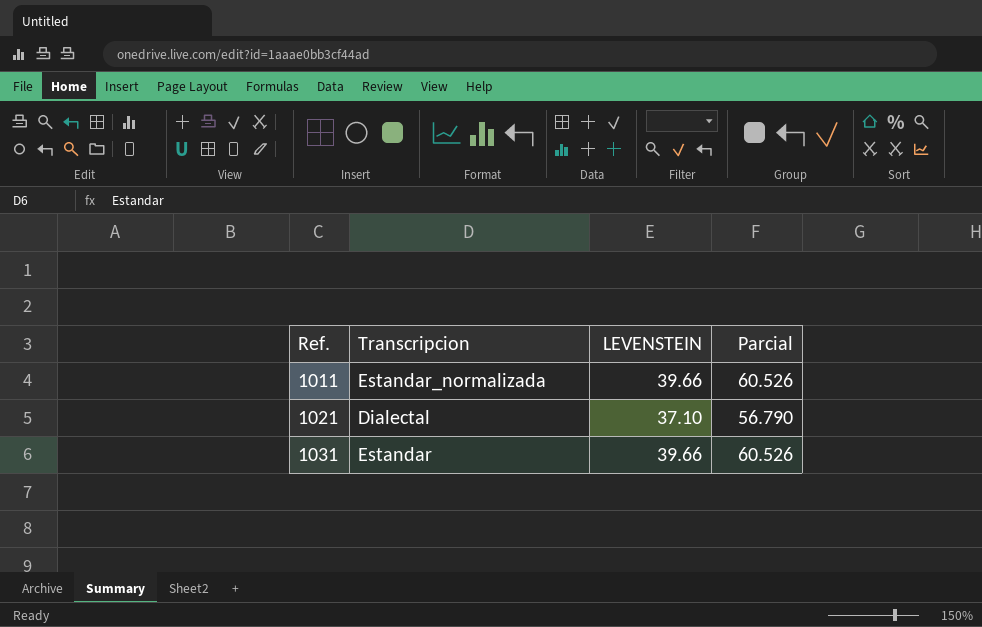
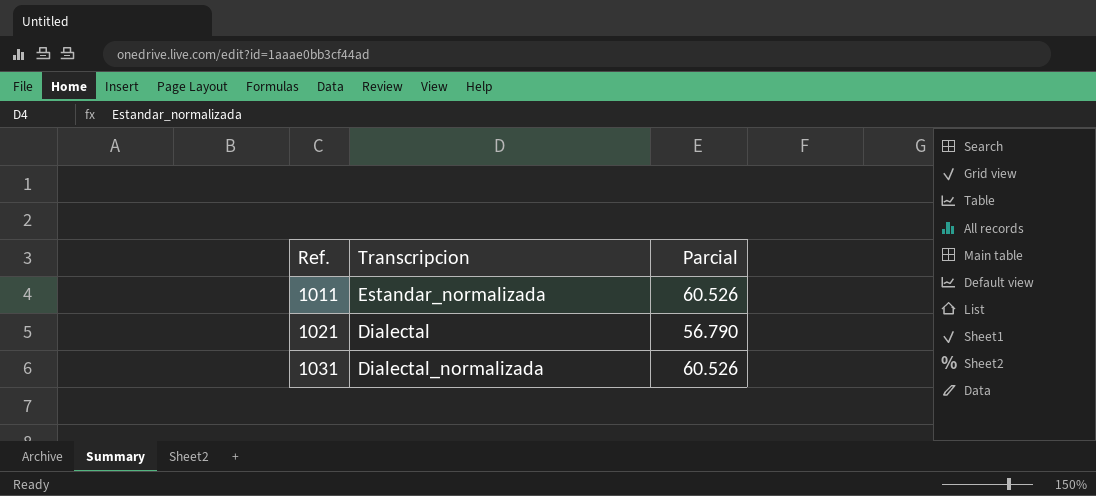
column LEVENSTEIN | position: 3 -> none
1031 | Transcripcion: Estandar -> Dialectal_normalizada

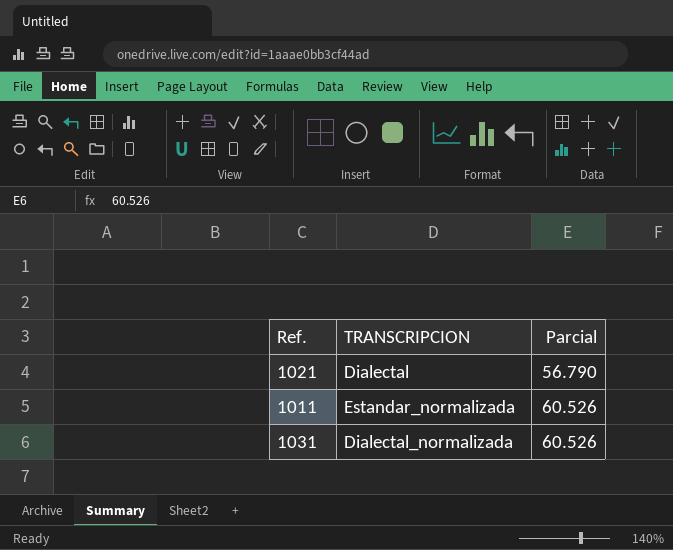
row order: Ref. ascending -> Parcial ascending
column name: Transcripcion -> TRANSCRIPCION

